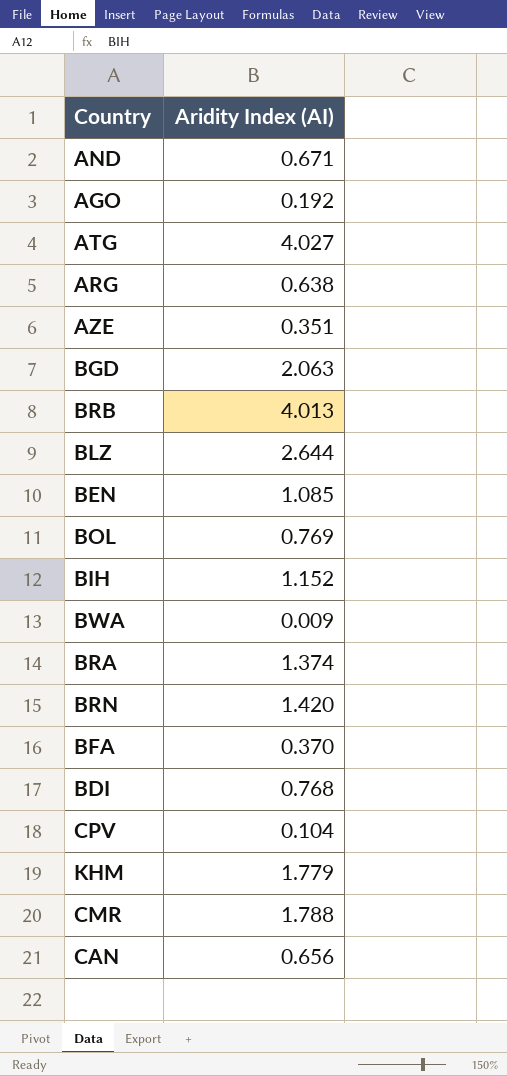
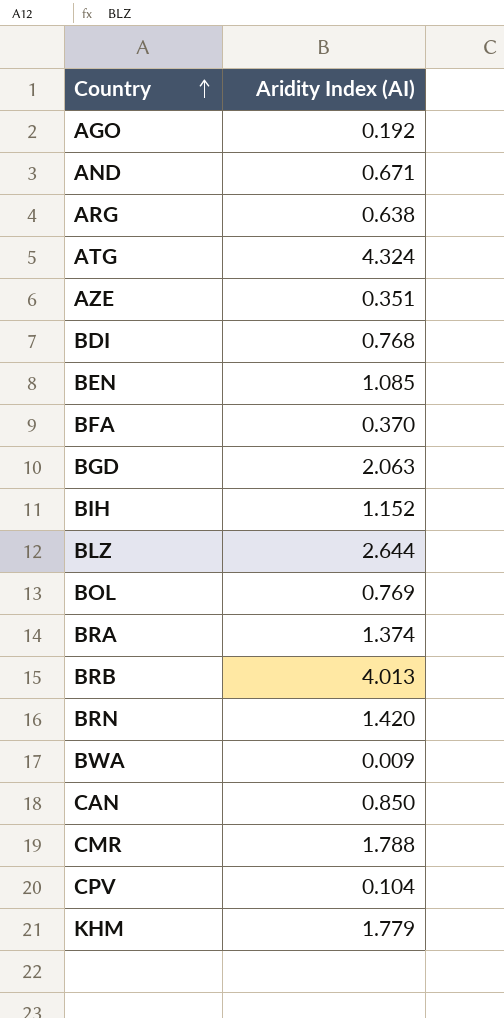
row order: none -> Country ascending
ATG | Aridity Index (AI): 4.027 -> 4.324
CAN | Aridity Index (AI): 0.656 -> 0.850

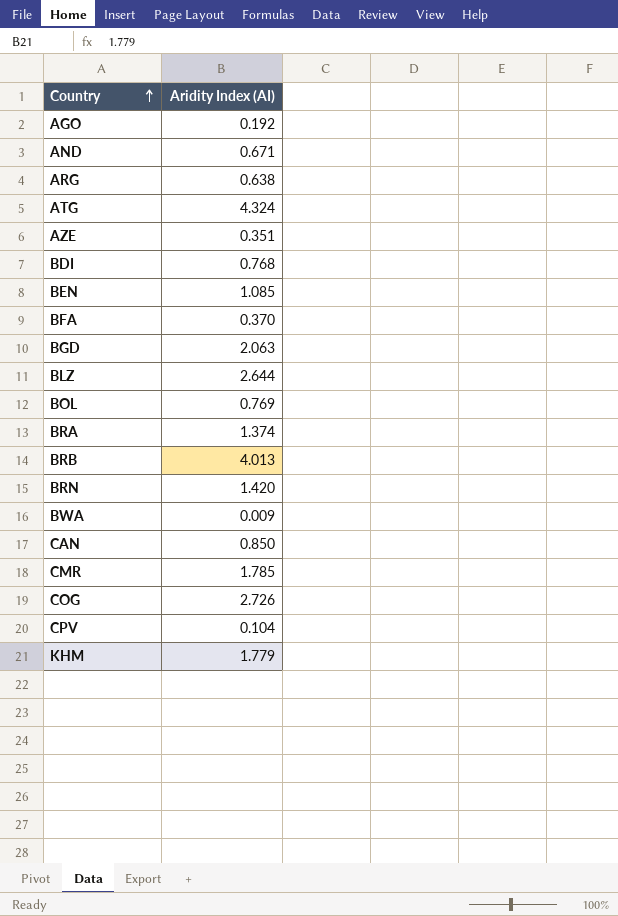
row BIH: 1.152 -> none
CMR | Aridity Index (AI): 1.788 -> 1.785
row COG: none -> 2.726

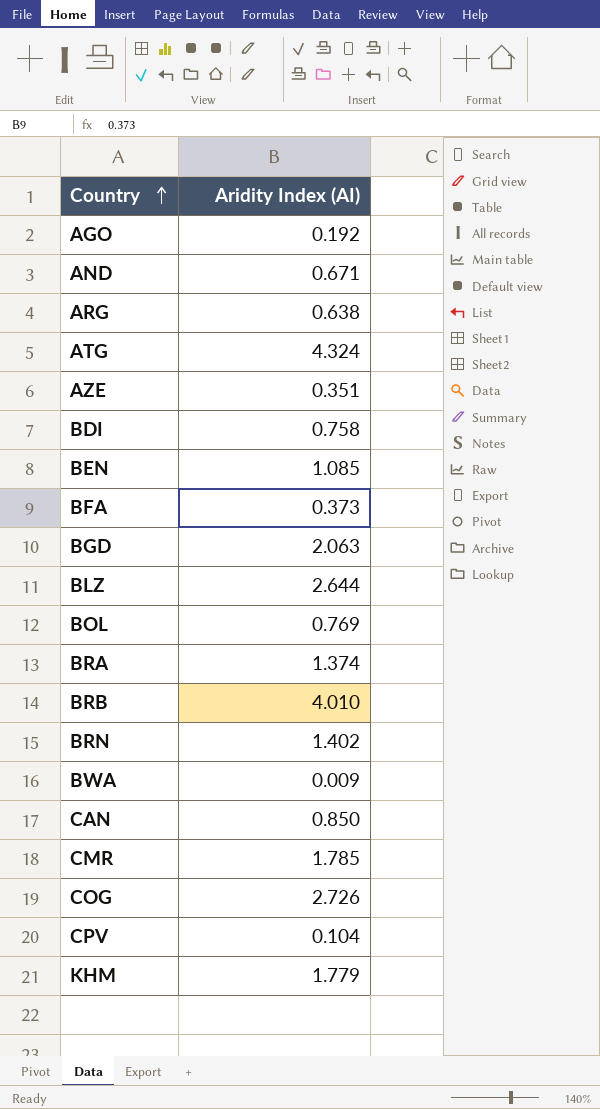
BDI | Aridity Index (AI): 0.768 -> 0.758
BFA | Aridity Index (AI): 0.370 -> 0.373
BRB | Aridity Index (AI): 4.013 -> 4.010
BRN | Aridity Index (AI): 1.420 -> 1.402

